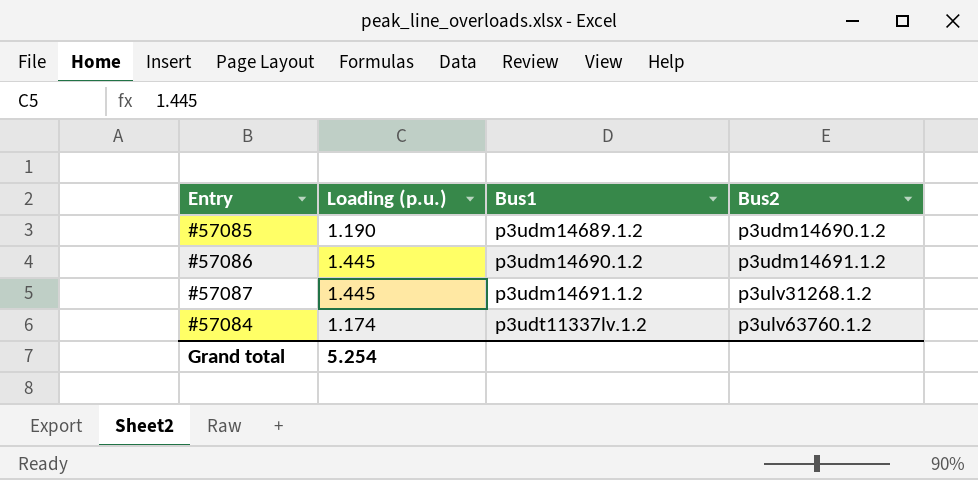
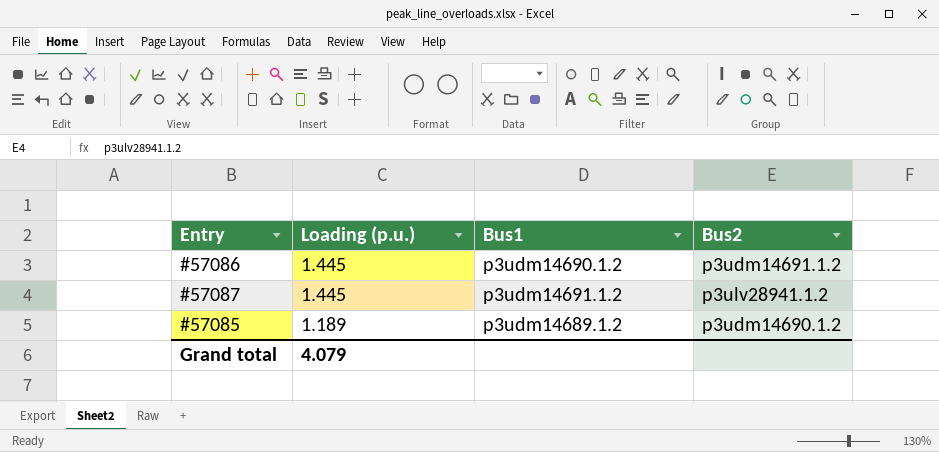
row order: Bus1 ascending -> Loading (p.u.) descending
row #57084: 1.174 | p3udt11337lv.1.2 | p3ulv63760.1.2 -> none
#57087 | Bus2: p3ulv31268.1.2 -> p3ulv28941.1.2
#57085 | Loading (p.u.): 1.190 -> 1.189
Grand total | Loading (p.u.): 5.254 -> 4.079

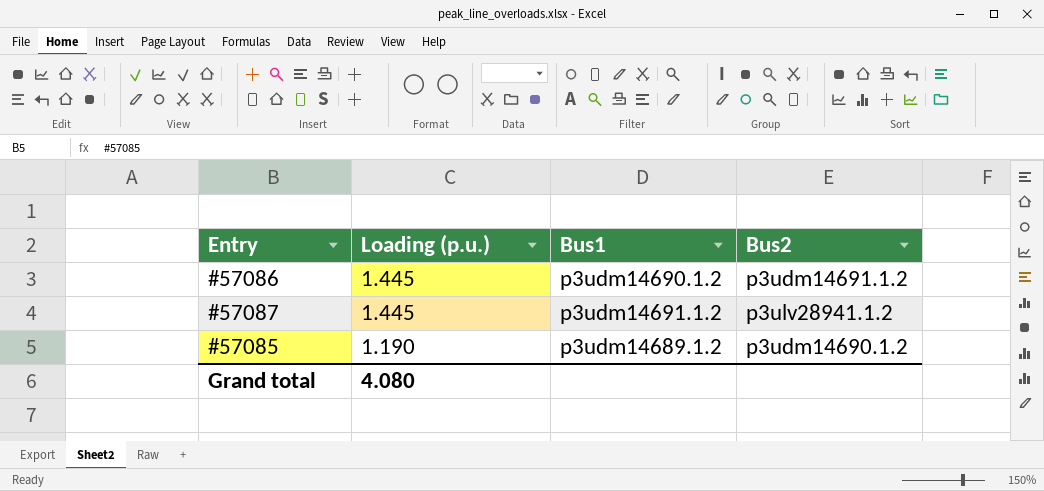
#57085 | Loading (p.u.): 1.189 -> 1.190
Grand total | Loading (p.u.): 4.079 -> 4.080

